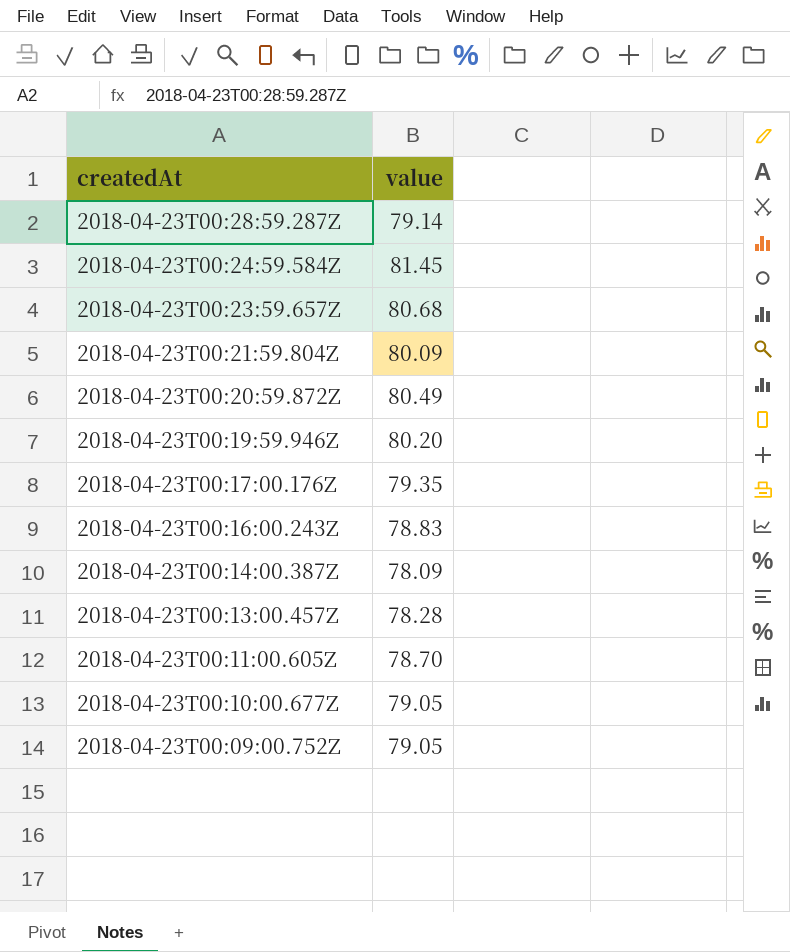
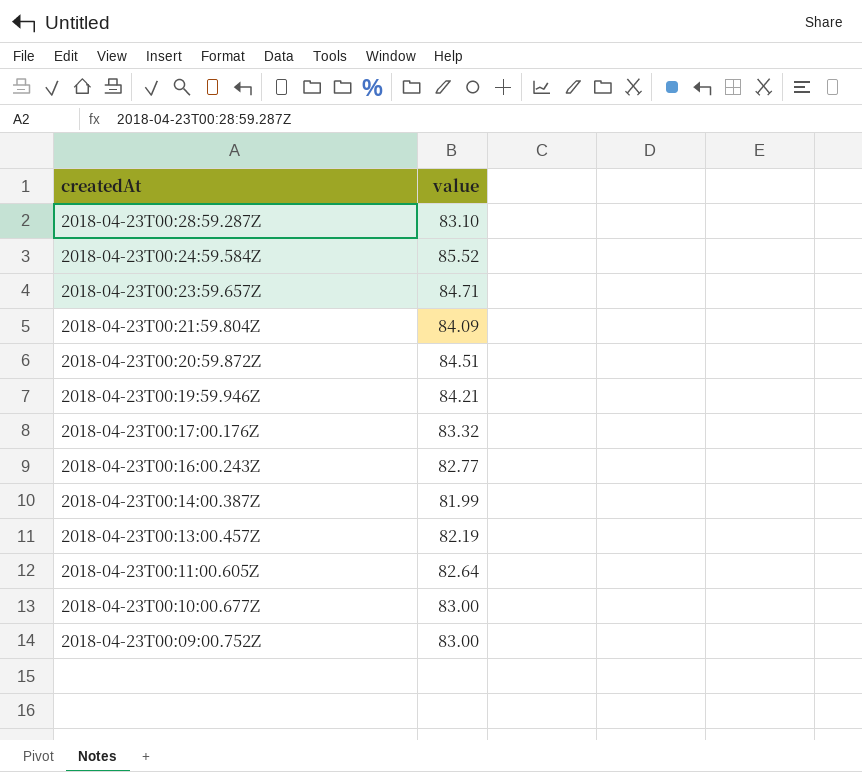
2018-04-23T00:28:59.287Z | value: 79.14 -> 83.10
2018-04-23T00:24:59.584Z | value: 81.45 -> 85.52
2018-04-23T00:23:59.657Z | value: 80.68 -> 84.71
2018-04-23T00:21:59.804Z | value: 80.09 -> 84.09
2018-04-23T00:20:59.872Z | value: 80.49 -> 84.51
2018-04-23T00:19:59.946Z | value: 80.20 -> 84.21
2018-04-23T00:17:00.176Z | value: 79.35 -> 83.32
2018-04-23T00:16:00.243Z | value: 78.83 -> 82.77
2018-04-23T00:14:00.387Z | value: 78.09 -> 81.99
2018-04-23T00:13:00.457Z | value: 78.28 -> 82.19
2018-04-23T00:11:00.605Z | value: 78.70 -> 82.64
2018-04-23T00:10:00.677Z | value: 79.05 -> 83.00
2018-04-23T00:09:00.752Z | value: 79.05 -> 83.00

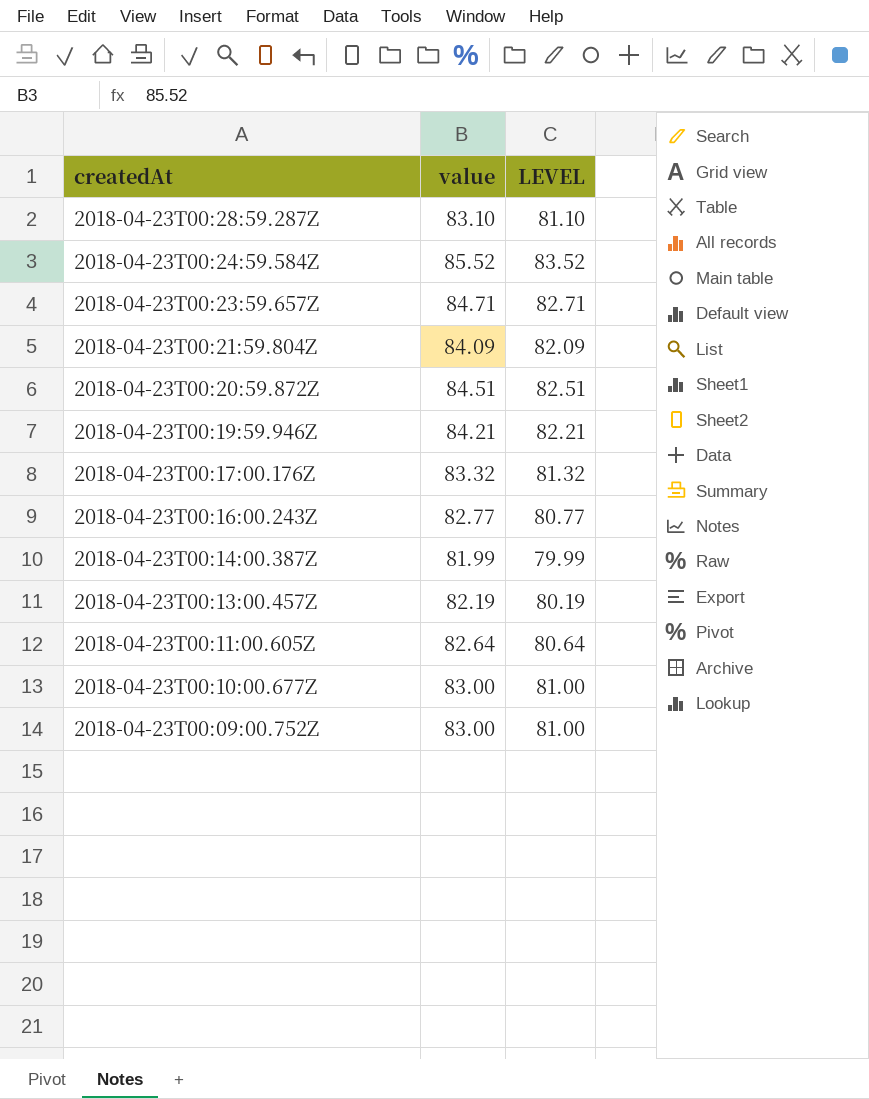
column LEVEL | formula: none -> [value] - 2

